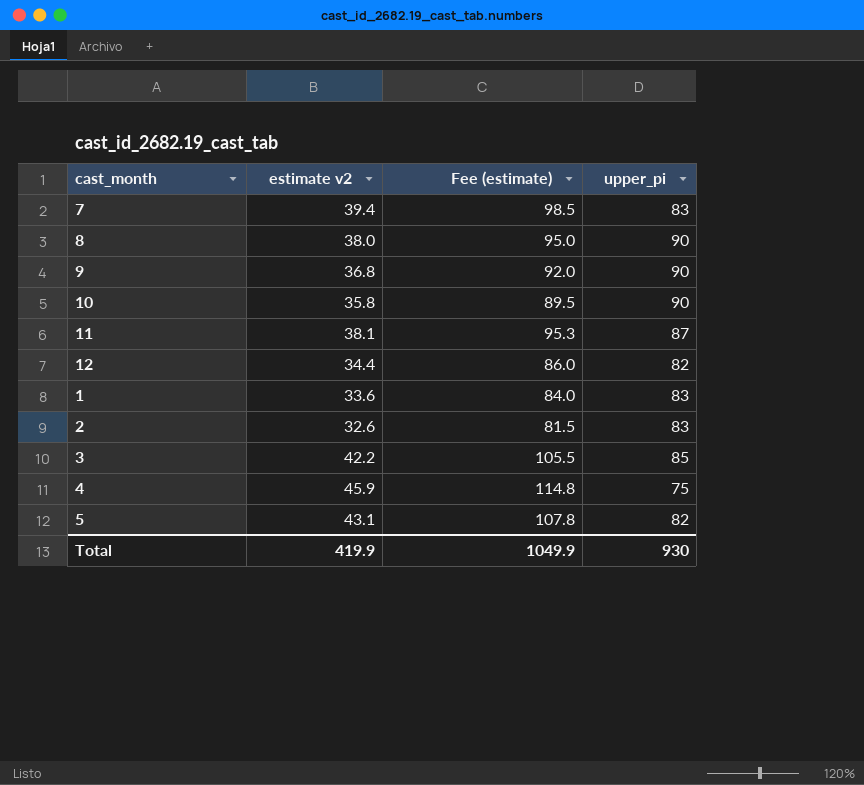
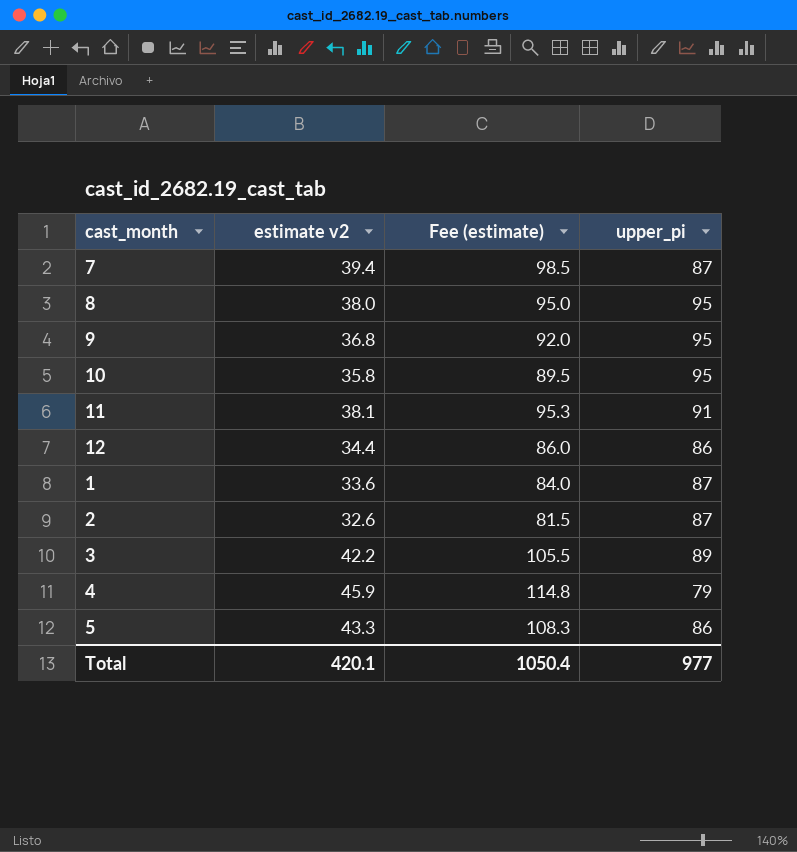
7 | upper_pi: 83 -> 87
8 | upper_pi: 90 -> 95
9 | upper_pi: 90 -> 95
10 | upper_pi: 90 -> 95
11 | upper_pi: 87 -> 91
12 | upper_pi: 82 -> 86
1 | upper_pi: 83 -> 87
2 | upper_pi: 83 -> 87
3 | upper_pi: 85 -> 89
4 | upper_pi: 75 -> 79
5 | estimate v2: 43.1 -> 43.3
5 | Fee (estimate): 107.8 -> 108.3
5 | upper_pi: 82 -> 86
Total | estimate v2: 419.9 -> 420.1
Total | Fee (estimate): 1049.9 -> 1050.4
Total | upper_pi: 930 -> 977

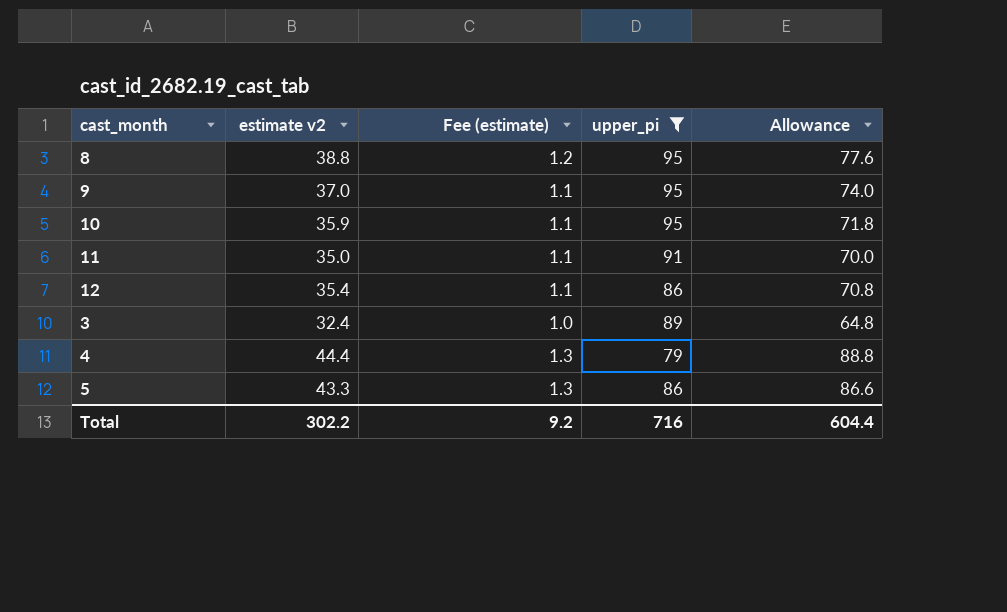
filter: none -> upper_pi != 87
column Fee (estimate) | formula: [estimate v2] * 2.5 -> [estimate v2] * 0.03
column Allowance | formula: none -> [estimate v2] * 2
8 | estimate v2: 38.0 -> 38.8
9 | estimate v2: 36.8 -> 37.0
10 | estimate v2: 35.8 -> 35.9
11 | estimate v2: 38.1 -> 35.0
12 | estimate v2: 34.4 -> 35.4
3 | estimate v2: 42.2 -> 32.4
4 | estimate v2: 45.9 -> 44.4
Total | estimate v2: 420.1 -> 302.2
Total | Fee (estimate): 1050.4 -> 9.2
Total | upper_pi: 977 -> 716

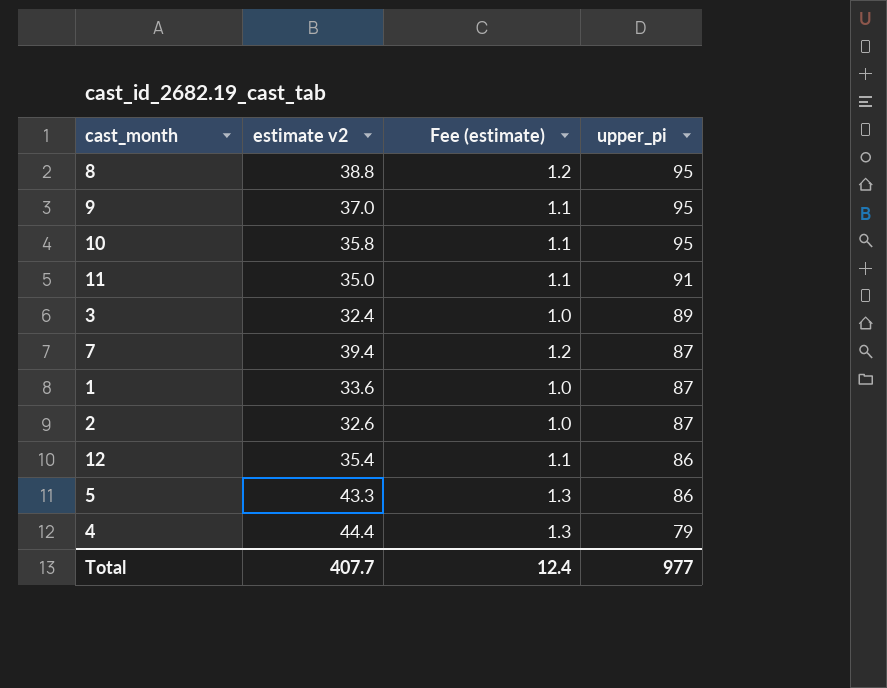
filter: upper_pi != 87 -> none
row order: none -> upper_pi descending
column Allowance | formula: [estimate v2] * 2 -> none
10 | estimate v2: 35.9 -> 35.8
Total | estimate v2: 302.2 -> 407.7
Total | Fee (estimate): 9.2 -> 12.4
Total | upper_pi: 716 -> 977

